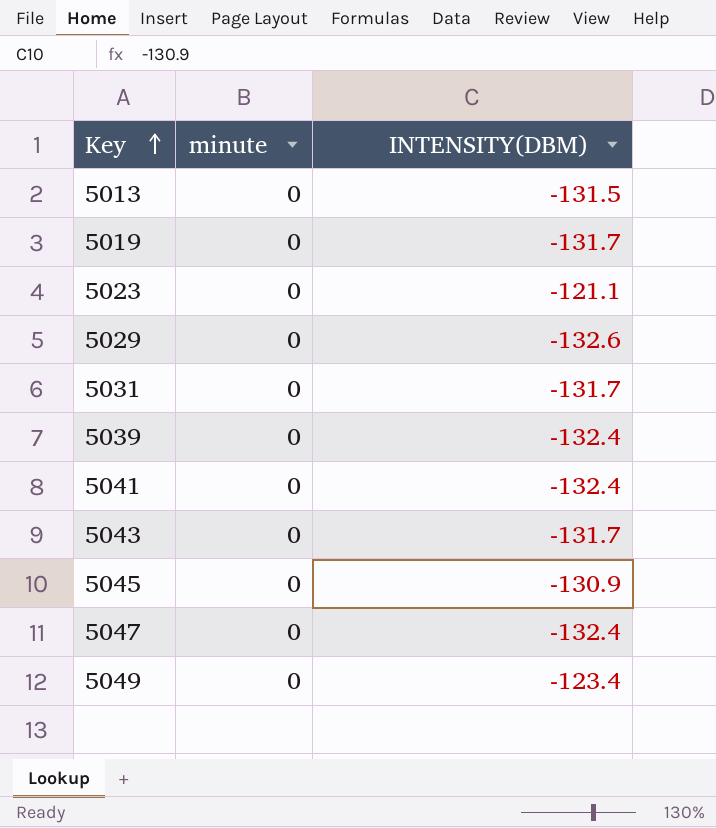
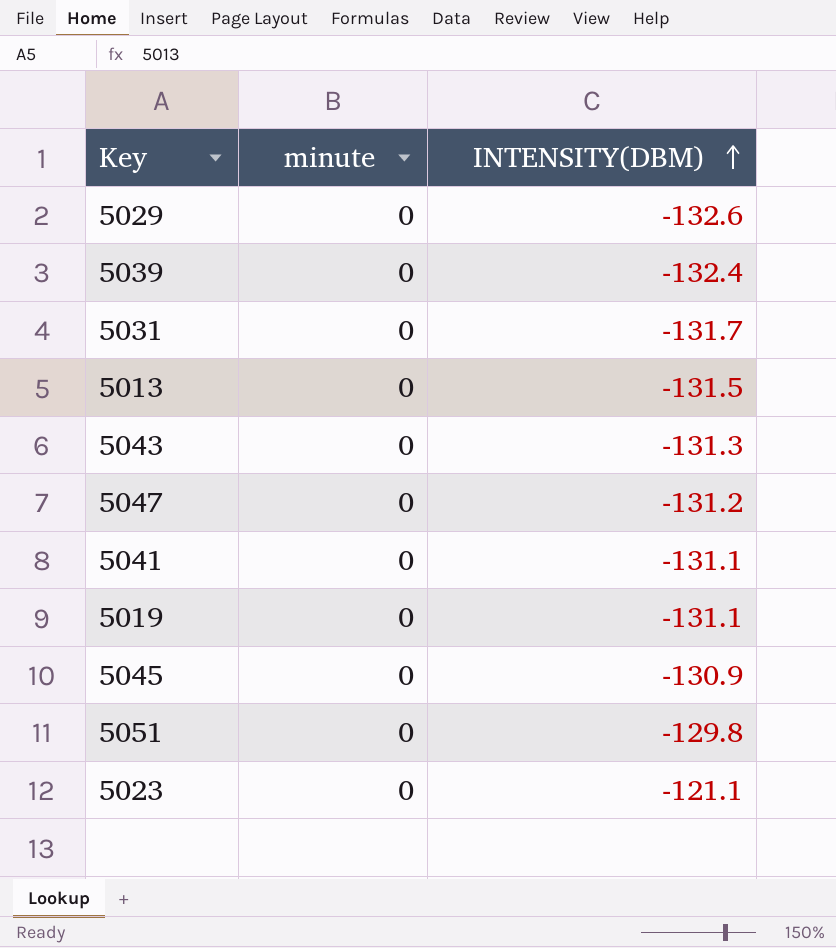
row order: Key ascending -> INTENSITY(DBM) ascending
row 5049: 0 | -123.4 -> none
5043 | INTENSITY(DBM): -131.7 -> -131.3
5047 | INTENSITY(DBM): -132.4 -> -131.2
5041 | INTENSITY(DBM): -132.4 -> -131.1
5019 | INTENSITY(DBM): -131.7 -> -131.1
row 5051: none -> 0 | -129.8

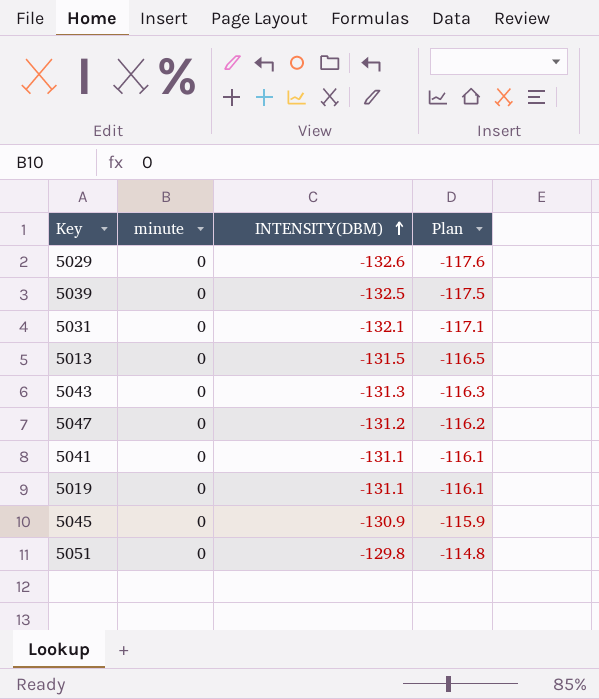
column Plan | formula: none -> [INTENSITY(DBM)] + 15
row 5023: 0 | -121.1 -> none
5039 | INTENSITY(DBM): -132.4 -> -132.5
5031 | INTENSITY(DBM): -131.7 -> -132.1

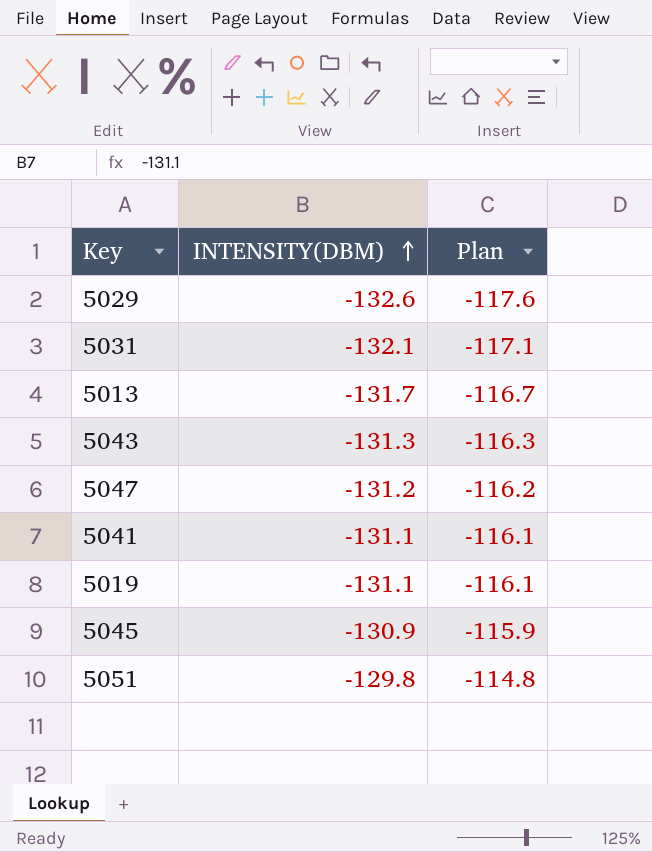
column minute | position: 2 -> none
row 5039: 0 | -132.5 | -117.5 -> none
5013 | INTENSITY(DBM): -131.5 -> -131.7
5013 | Plan: -116.5 -> -116.7

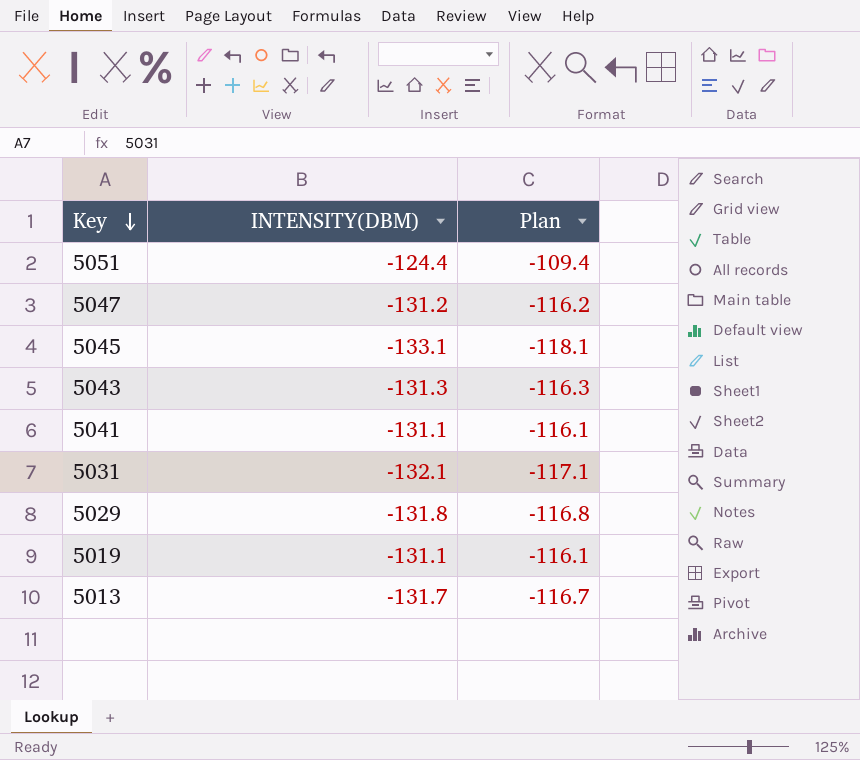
row order: INTENSITY(DBM) ascending -> Key descending
5051 | INTENSITY(DBM): -129.8 -> -124.4
5051 | Plan: -114.8 -> -109.4
5045 | INTENSITY(DBM): -130.9 -> -133.1
5045 | Plan: -115.9 -> -118.1
5029 | INTENSITY(DBM): -132.6 -> -131.8
5029 | Plan: -117.6 -> -116.8

